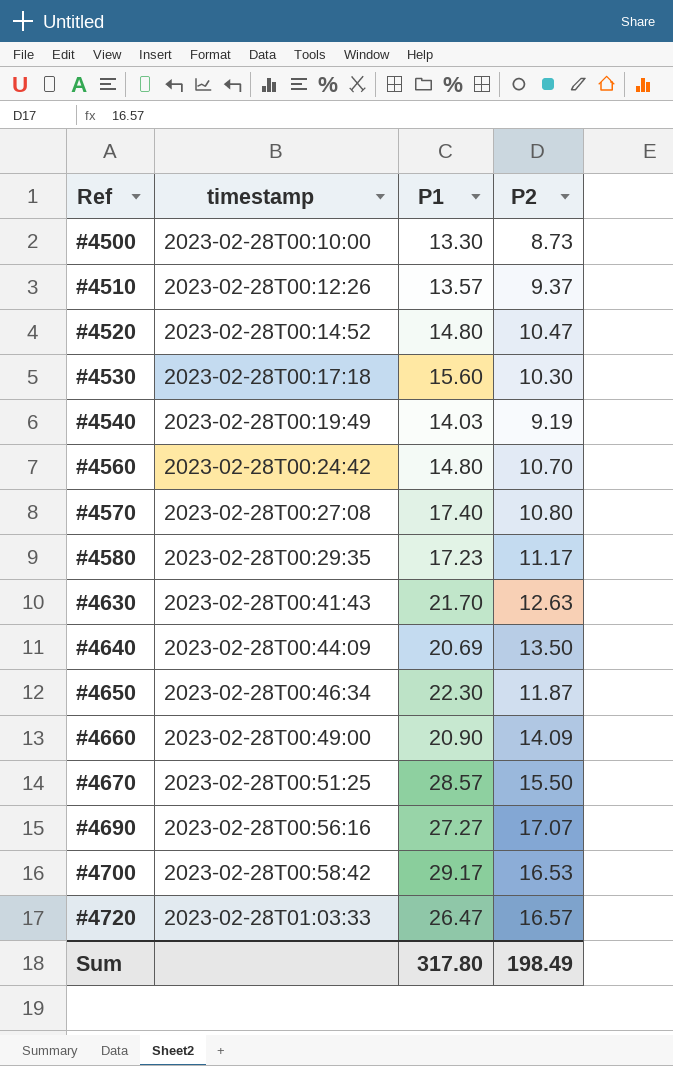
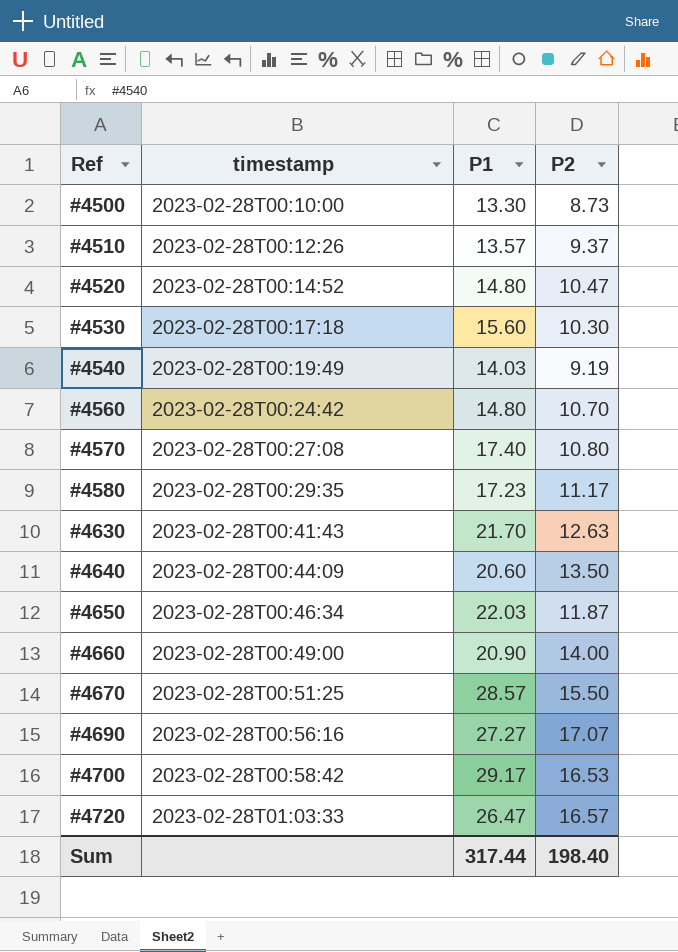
#4640 | P1: 20.69 -> 20.60
#4650 | P1: 22.30 -> 22.03
#4660 | P2: 14.09 -> 14.00
Sum | P1: 317.80 -> 317.44
Sum | P2: 198.49 -> 198.40

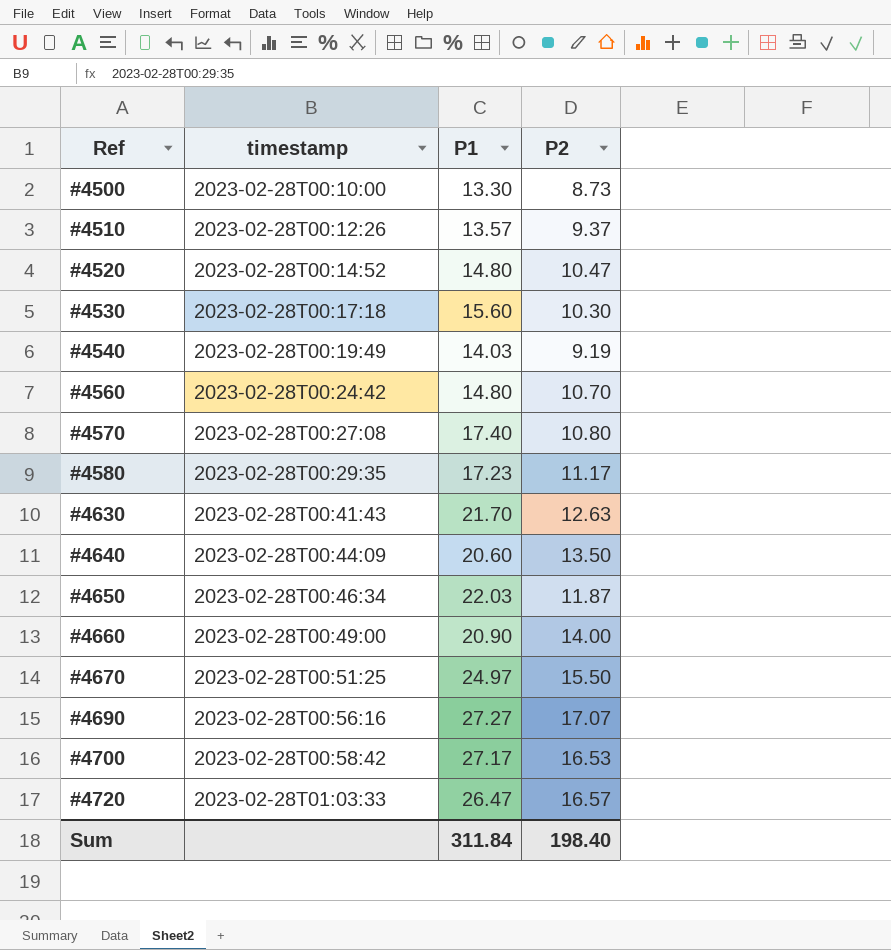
#4670 | P1: 28.57 -> 24.97
#4700 | P1: 29.17 -> 27.17
Sum | P1: 317.44 -> 311.84

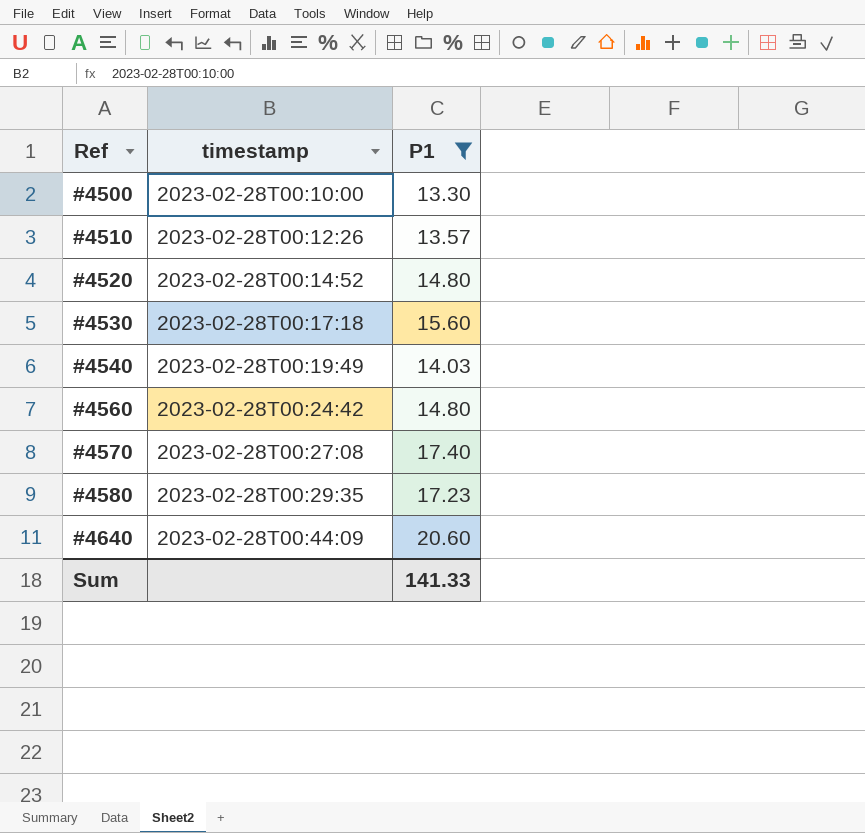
filter: none -> P1 <= 20.60
column P2 | position: 4 -> none
Sum | P1: 311.84 -> 141.33

